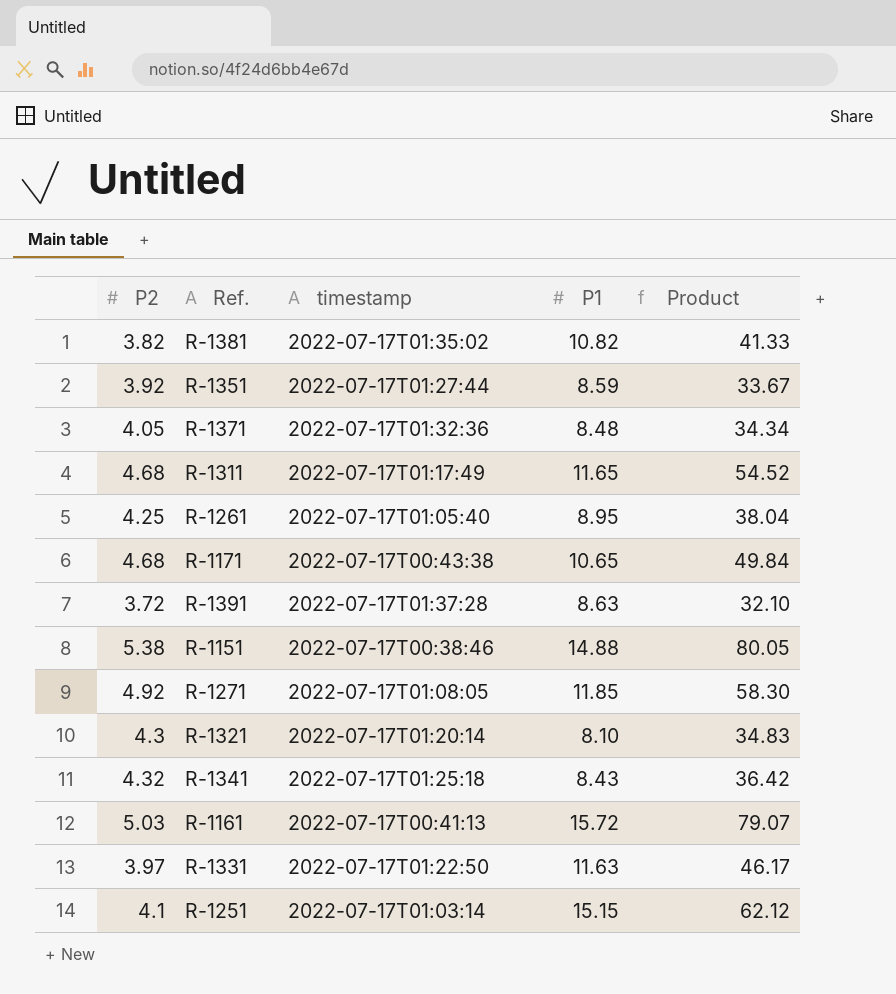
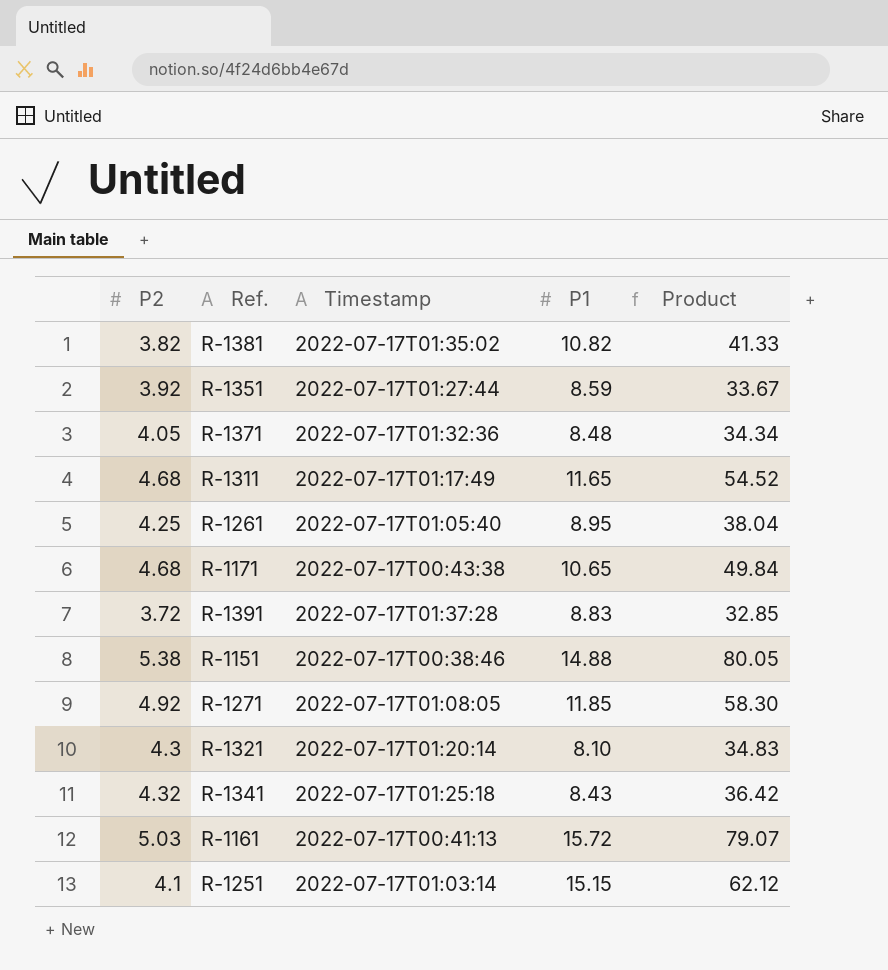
column name: timestamp -> Timestamp
row R-1331: 3.97 | 2022-07-17T01:22:50 | 11.63 | 46.17 -> none
R-1391 | P1: 8.63 -> 8.83
R-1391 | Product: 32.10 -> 32.85

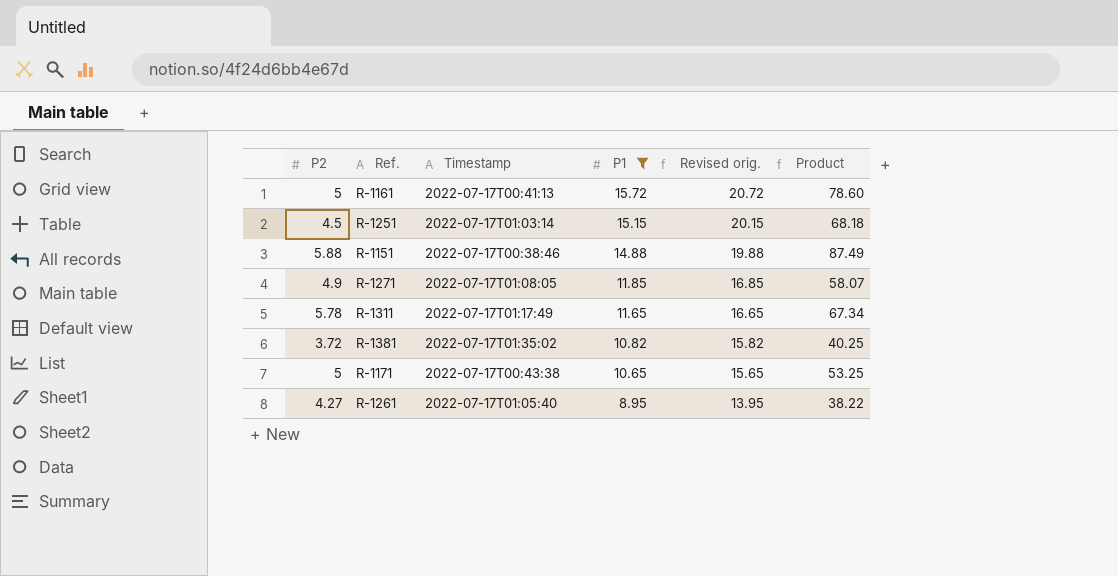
filter: none -> P1 >= 8.95
row order: none -> P1 descending
column Revised orig. | formula: none -> [P1] + 5
R-1161 | P2: 5.03 -> 5
R-1161 | Product: 79.07 -> 78.60
R-1251 | P2: 4.1 -> 4.5
R-1251 | Product: 62.12 -> 68.18
R-1151 | P2: 5.38 -> 5.88
R-1151 | Product: 80.05 -> 87.49
R-1271 | P2: 4.92 -> 4.9
R-1271 | Product: 58.30 -> 58.07
R-1311 | P2: 4.68 -> 5.78
R-1311 | Product: 54.52 -> 67.34
R-1381 | P2: 3.82 -> 3.72
R-1381 | Product: 41.33 -> 40.25
R-1171 | P2: 4.68 -> 5
R-1171 | Product: 49.84 -> 53.25
R-1261 | P2: 4.25 -> 4.27
R-1261 | Product: 38.04 -> 38.22

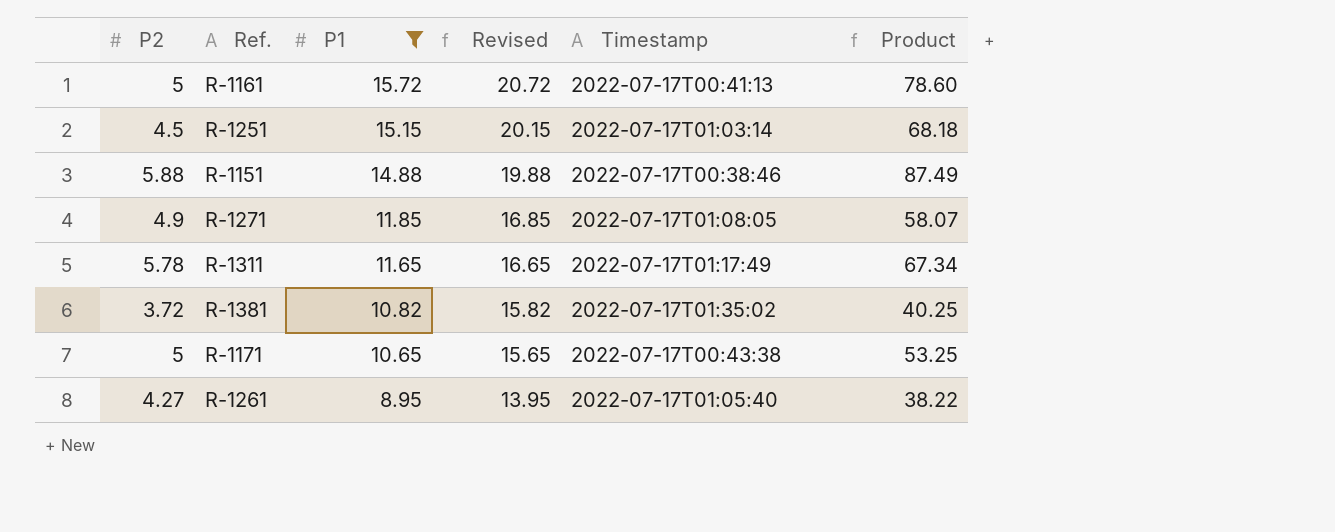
column name: Revised orig. -> Revised
column Timestamp | position: 3 -> 5

